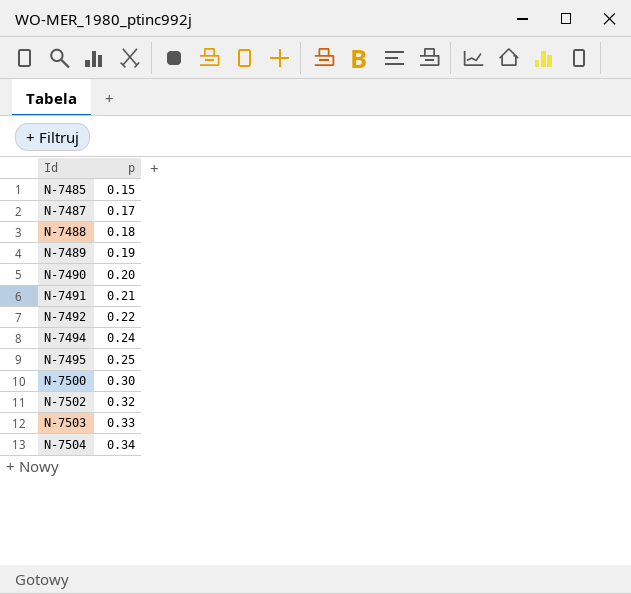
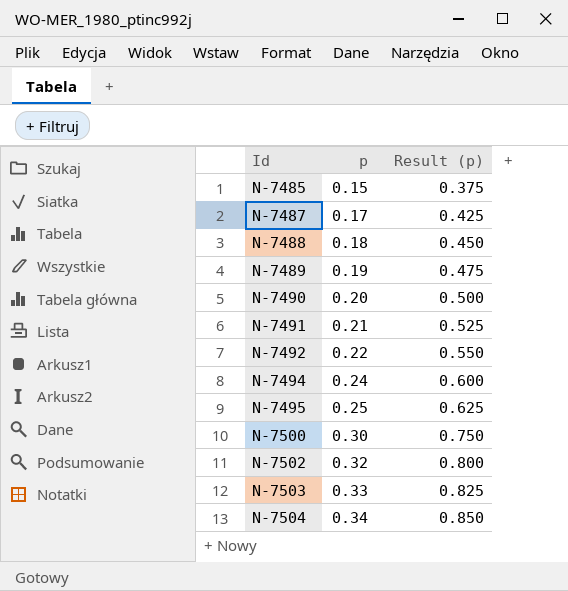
column Result (p) | formula: none -> [p] * 2.5

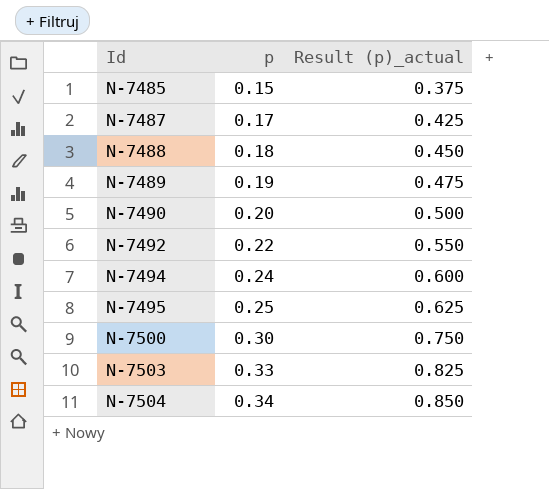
column name: Result (p) -> Result (p)_actual
row N-7491: 0.21 | 0.525 -> none
row N-7502: 0.32 | 0.800 -> none

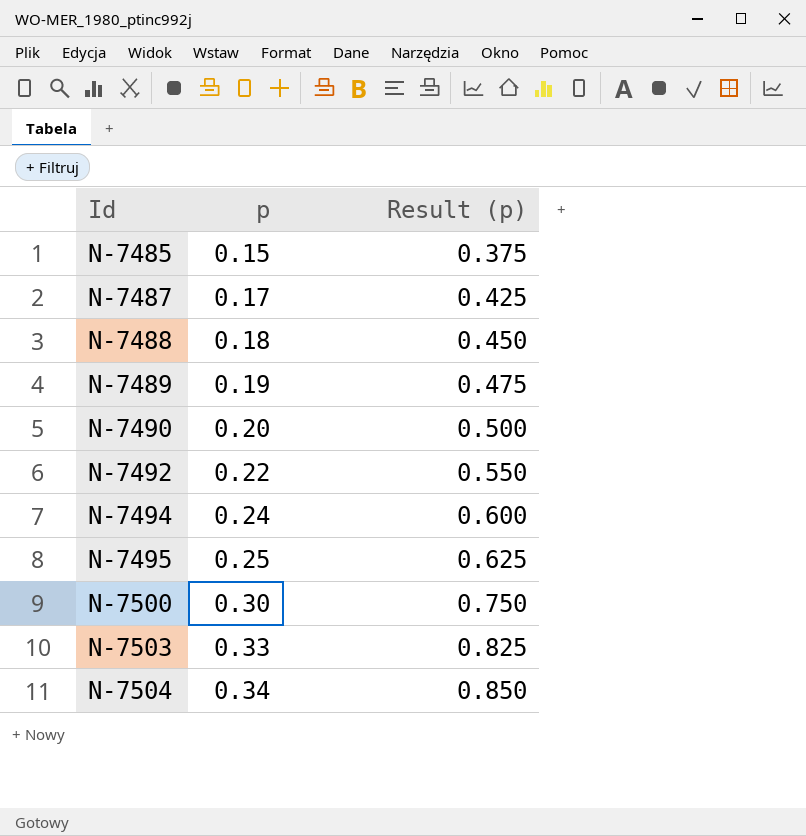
column name: Result (p)_actual -> Result (p)

